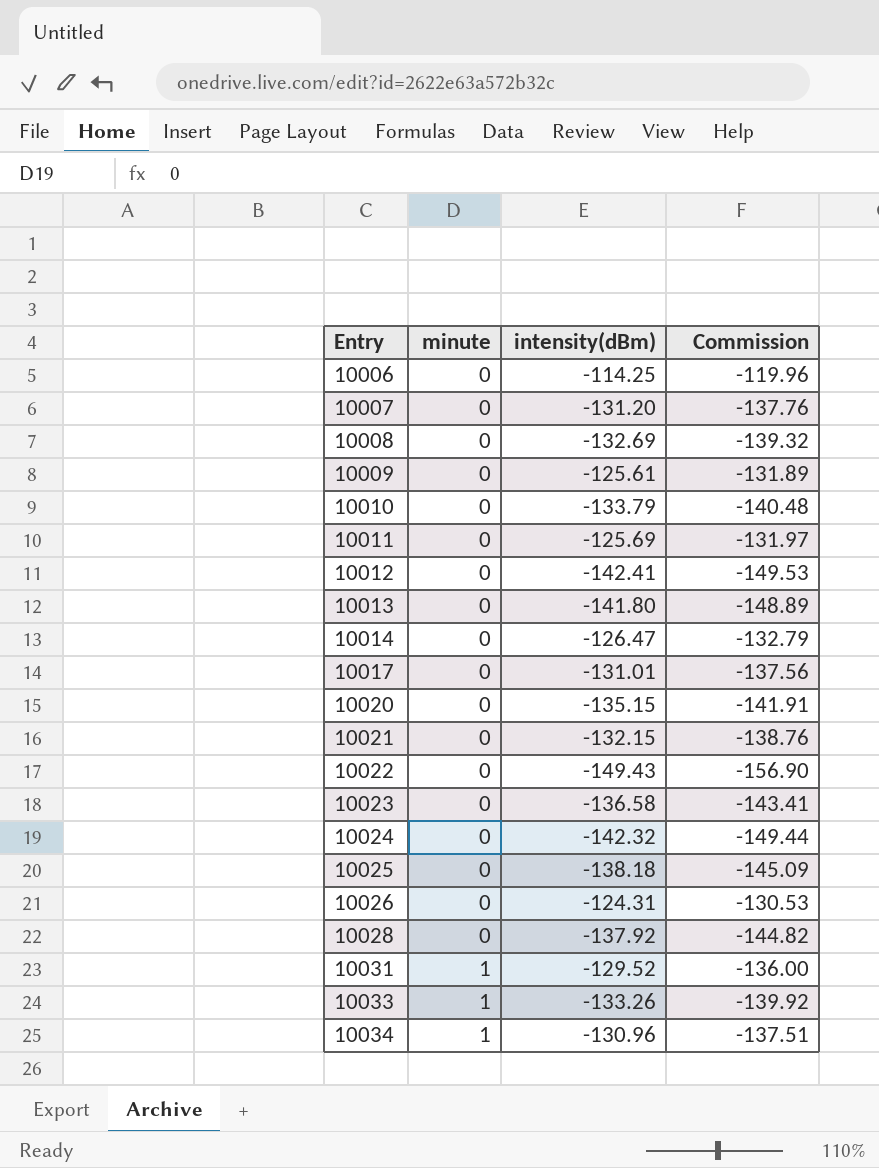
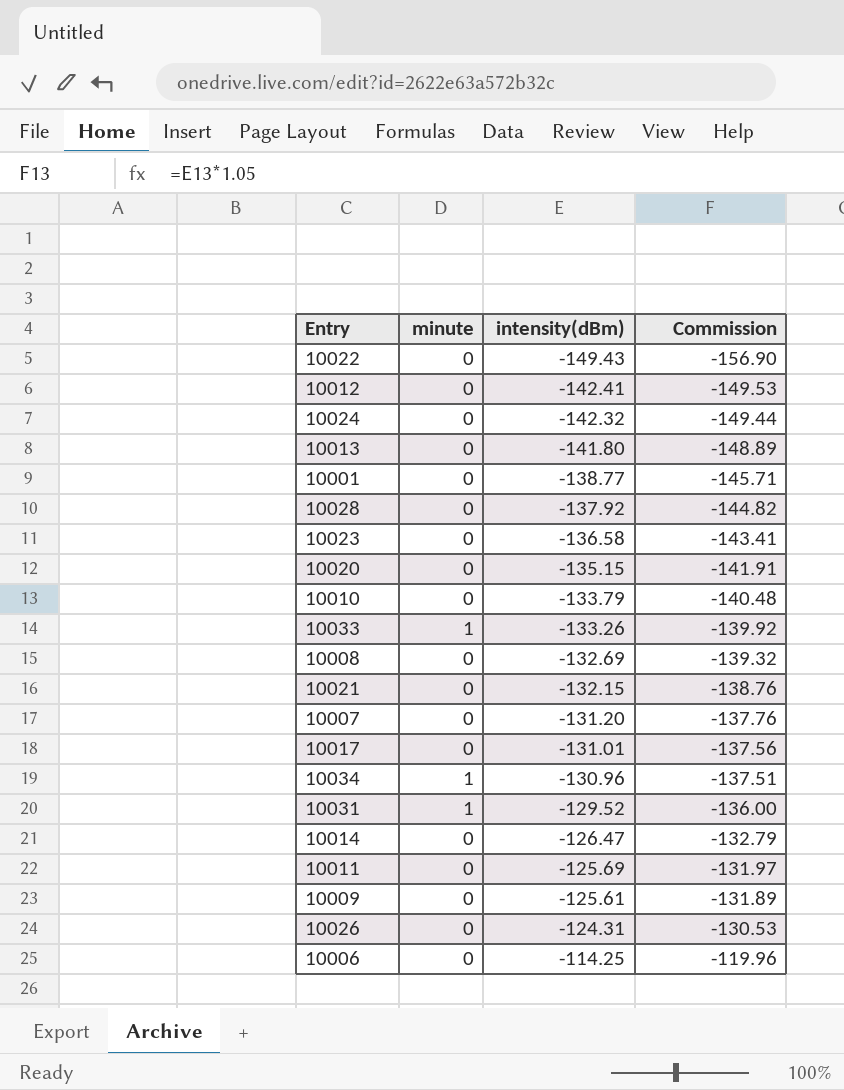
row order: Entry ascending -> intensity(dBm) ascending
row 10025: 0 | -138.18 | -145.09 -> none
row 10001: none -> 0 | -138.77 | -145.71

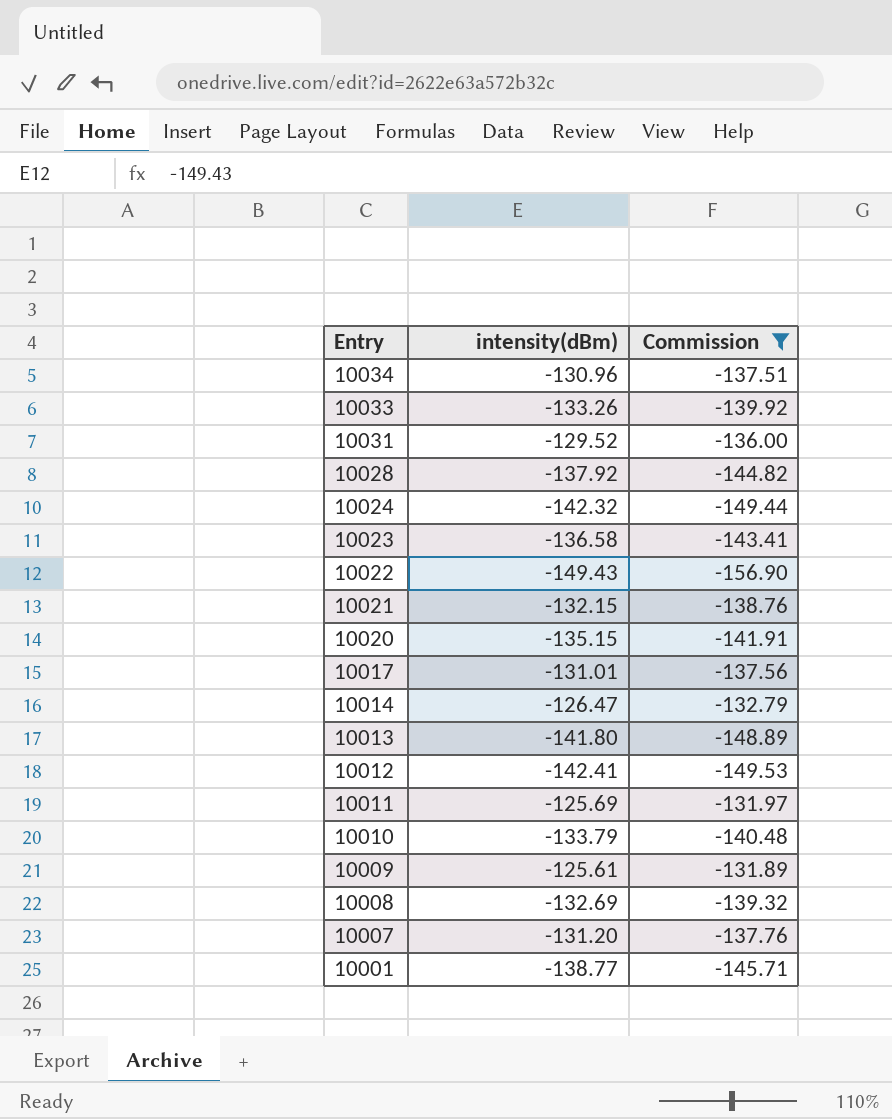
filter: none -> Commission <= -131.89
row order: intensity(dBm) ascending -> Entry descending
column minute | position: 2 -> none

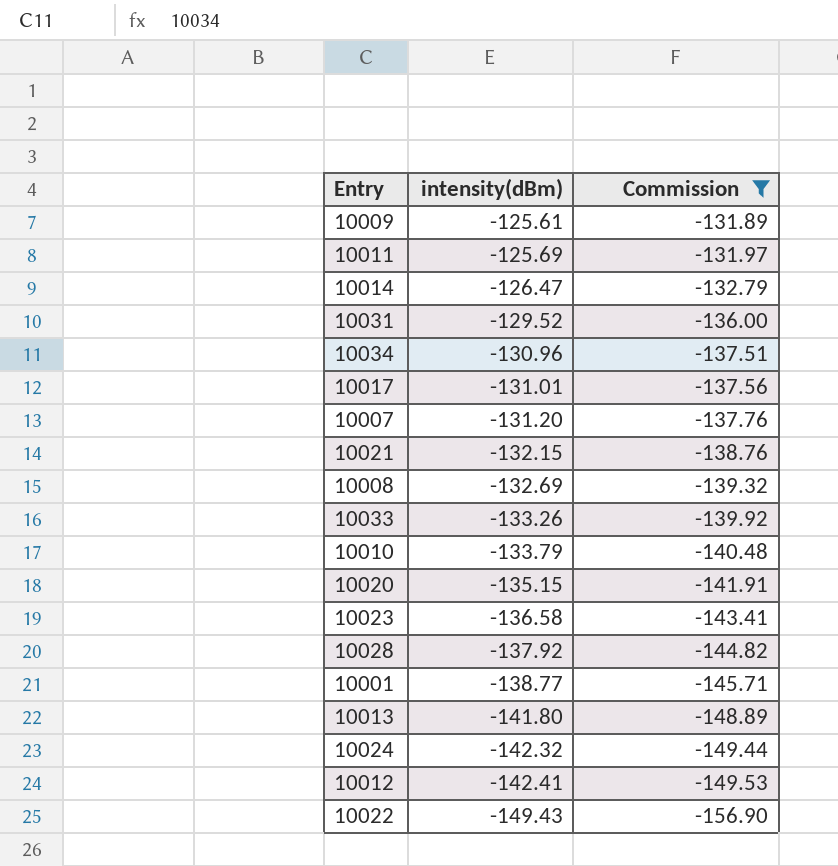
row order: Entry descending -> intensity(dBm) descending

